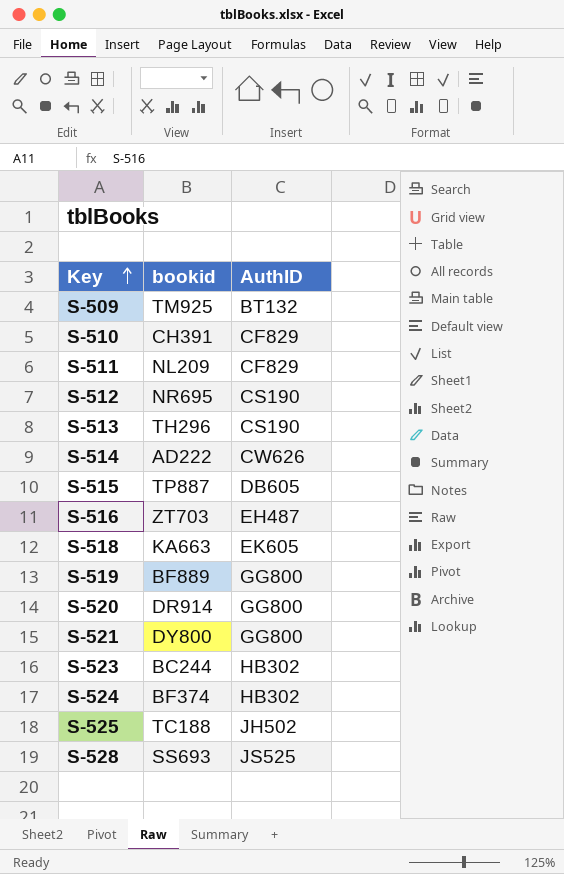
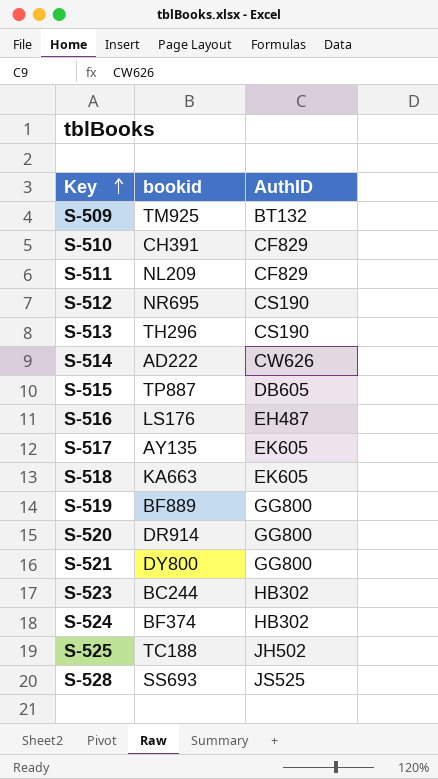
S-516 | bookid: ZT703 -> LS176
row S-517: none -> AY135 | EK605

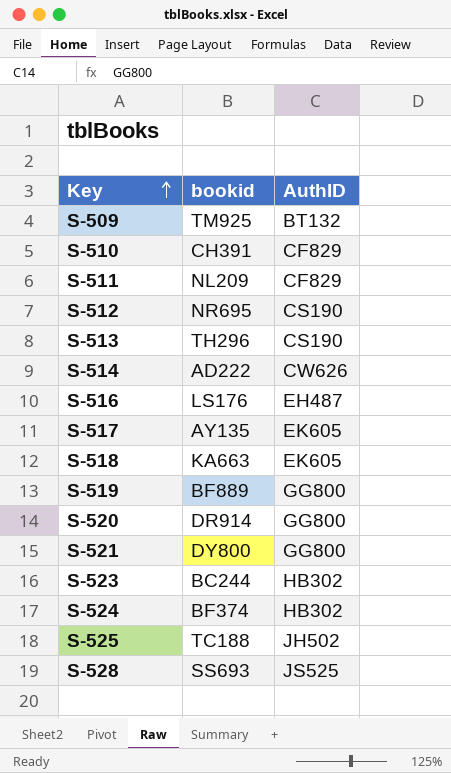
row S-515: TP887 | DB605 -> none

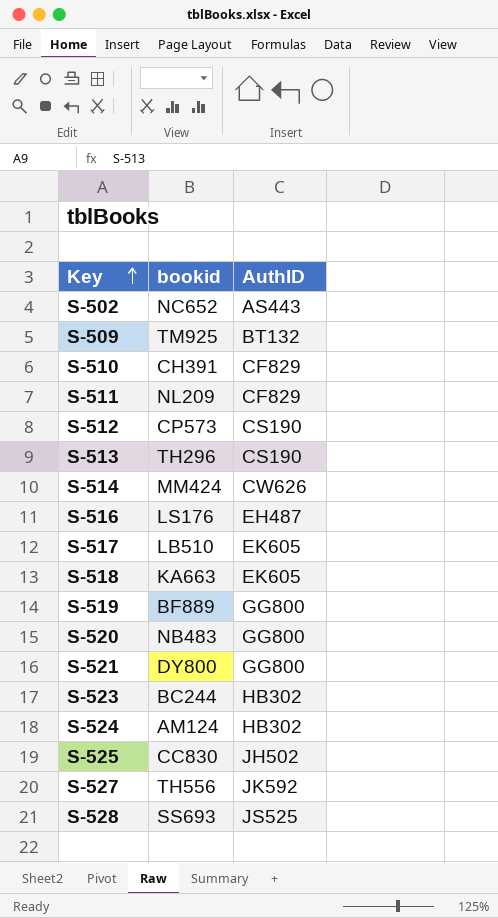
row S-502: none -> NC652 | AS443
S-512 | bookid: NR695 -> CP573
S-514 | bookid: AD222 -> MM424
S-517 | bookid: AY135 -> LB510
S-520 | bookid: DR914 -> NB483
S-524 | bookid: BF374 -> AM124
S-525 | bookid: TC188 -> CC830
row S-527: none -> TH556 | JK592

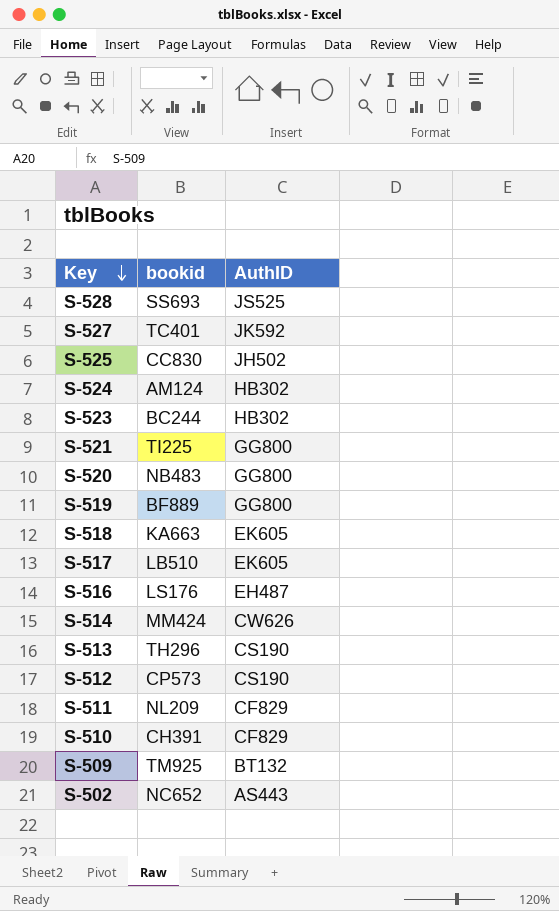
row order: Key ascending -> Key descending
S-527 | bookid: TH556 -> TC401
S-521 | bookid: DY800 -> TI225

